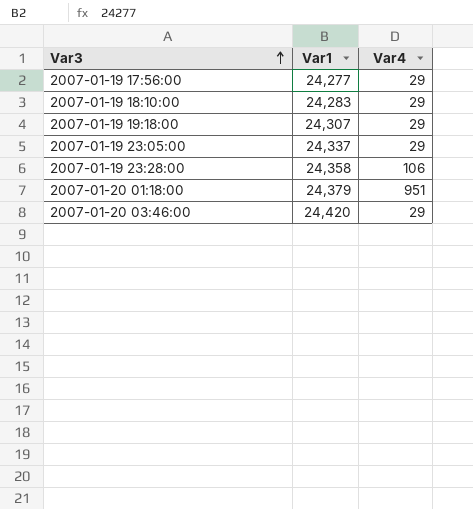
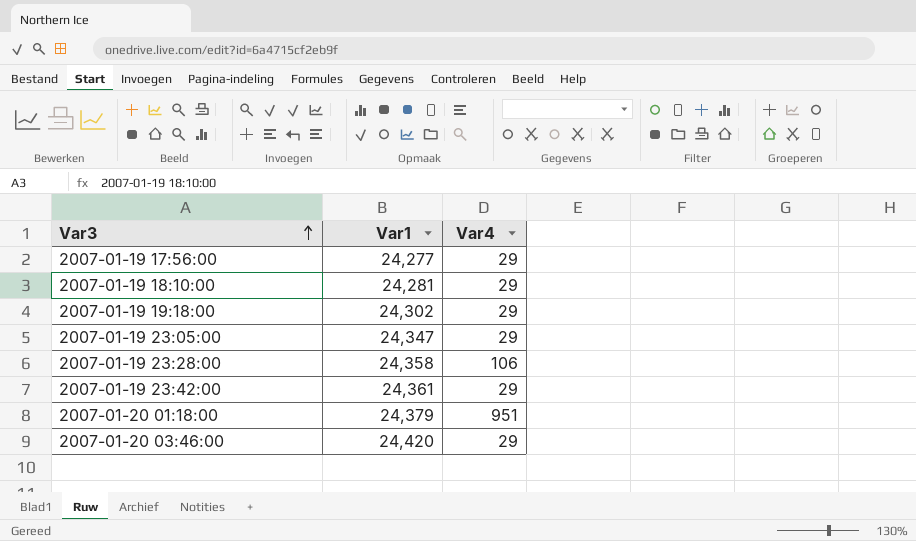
2007-01-19 18:10:00 | Var1: 24,283 -> 24,281
2007-01-19 19:18:00 | Var1: 24,307 -> 24,302
2007-01-19 23:05:00 | Var1: 24,337 -> 24,347
row 2007-01-19 23:42:00: none -> 24,361 | 29

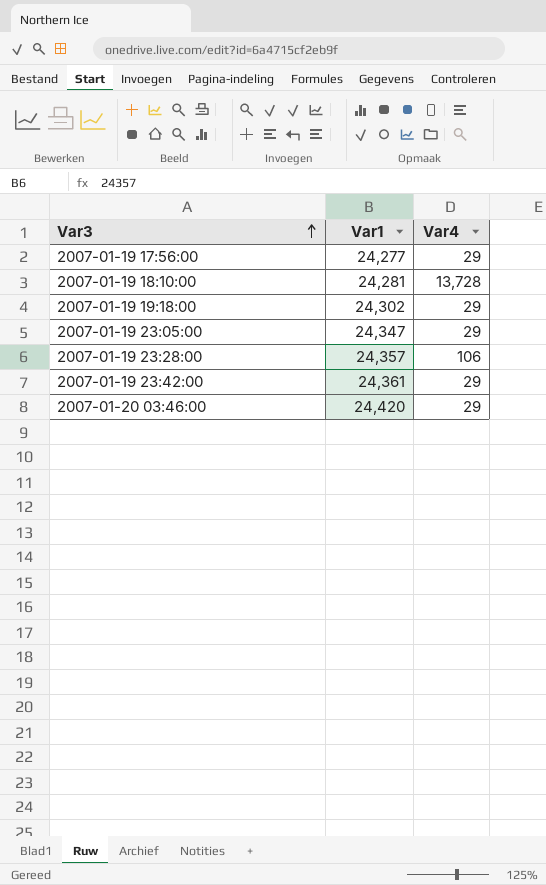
row 2007-01-20 01:18:00: 24,379 | 951 -> none
2007-01-19 18:10:00 | Var4: 29 -> 13,728
2007-01-19 23:28:00 | Var1: 24,358 -> 24,357

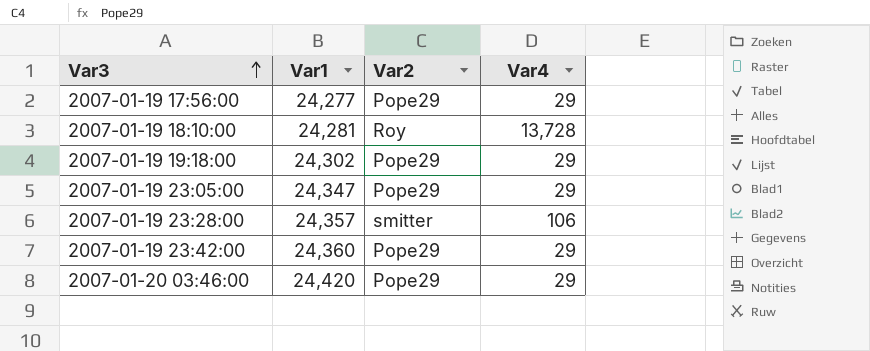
column Var2 | position: none -> 3
2007-01-19 23:42:00 | Var1: 24,361 -> 24,360

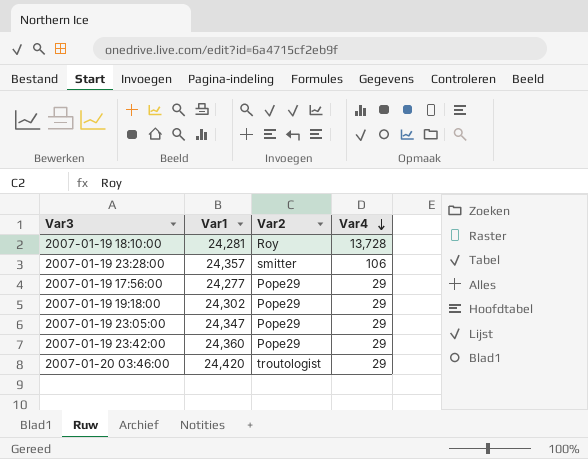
row order: Var3 ascending -> Var4 descending
2007-01-20 03:46:00 | Var2: Pope29 -> troutologist

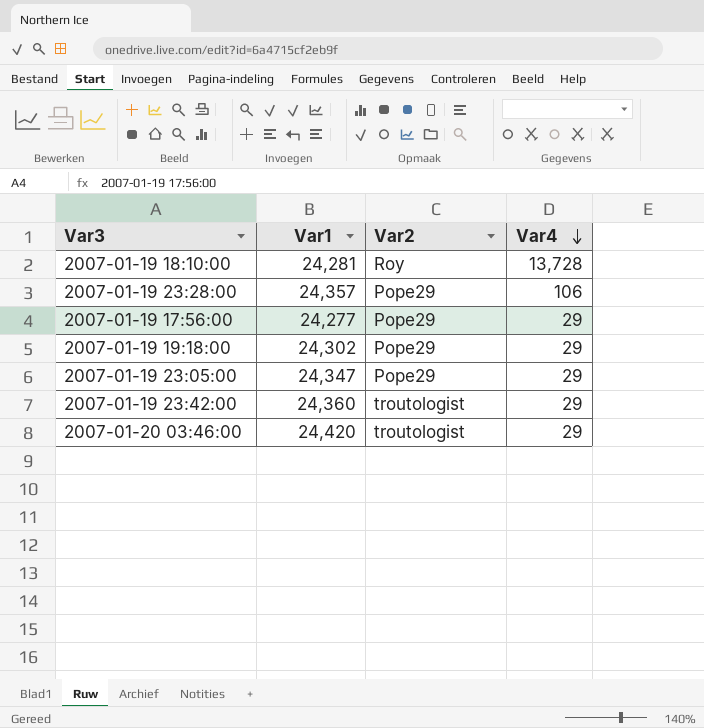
2007-01-19 23:28:00 | Var2: smitter -> Pope29
2007-01-19 23:42:00 | Var2: Pope29 -> troutologist

